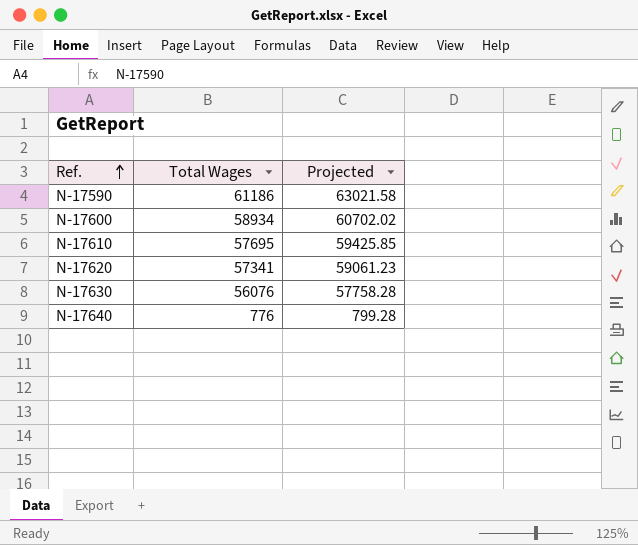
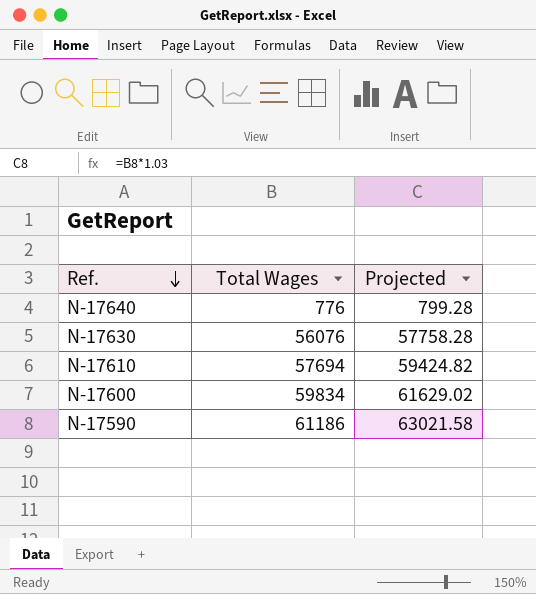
row order: Ref. ascending -> Ref. descending
row N-17620: 57341 | 59061.23 -> none
N-17610 | Total Wages: 57695 -> 57694
N-17610 | Projected: 59425.85 -> 59424.82
N-17600 | Total Wages: 58934 -> 59834
N-17600 | Projected: 60702.02 -> 61629.02

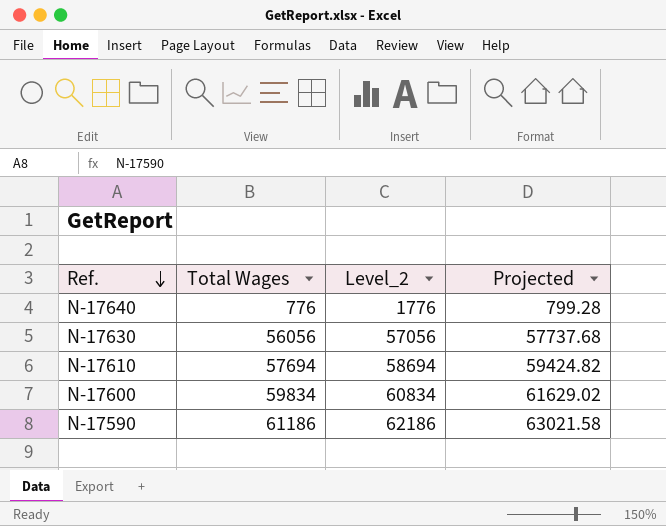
column Level_2 | formula: none -> [Total Wages] + 1000
N-17630 | Total Wages: 56076 -> 56056
N-17630 | Projected: 57758.28 -> 57737.68

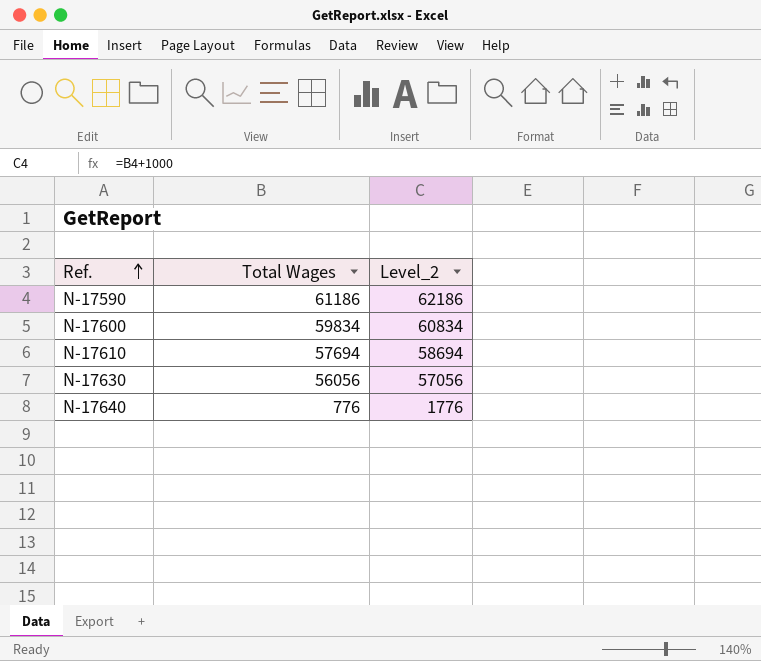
row order: Ref. descending -> Ref. ascending
column Projected | formula: [Total Wages] * 1.03 -> none

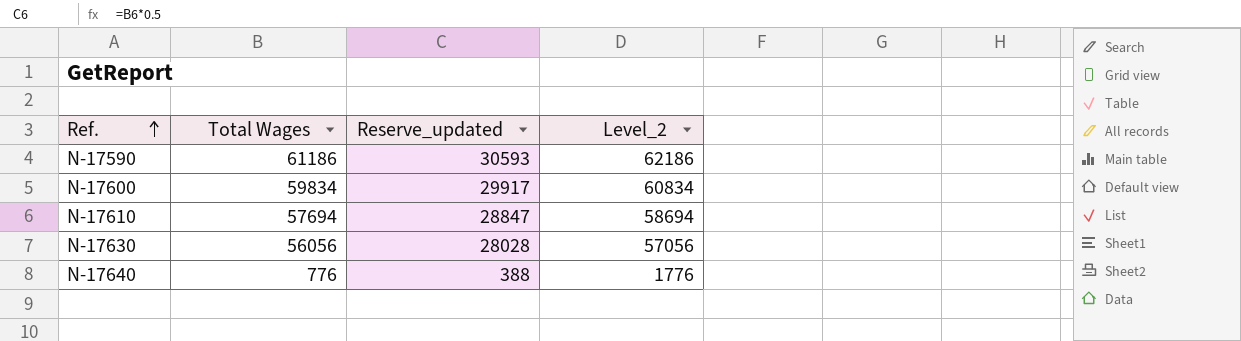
column Reserve_updated | formula: none -> [Total Wages] * 0.5

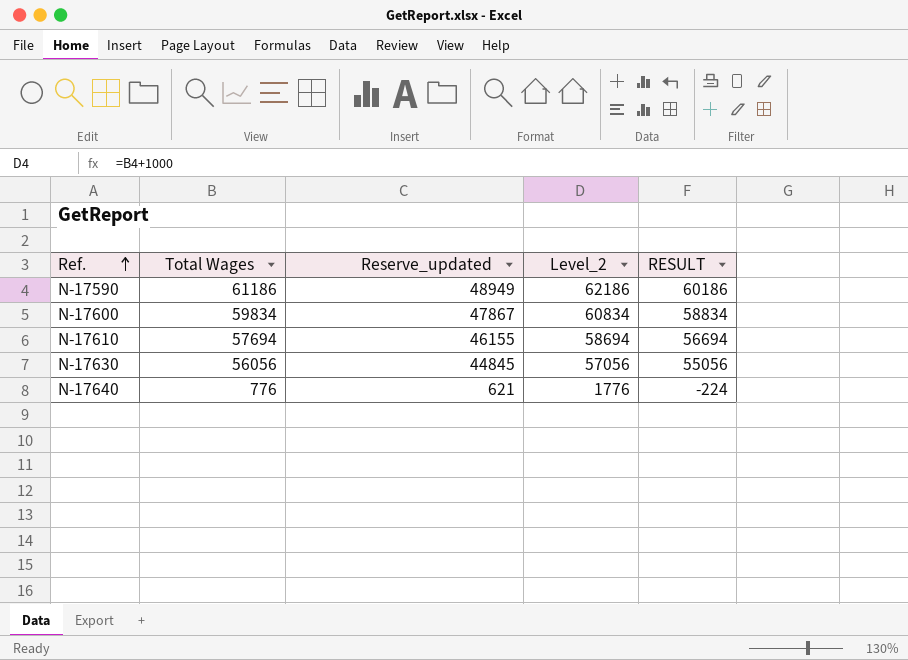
column Reserve_updated | formula: [Total Wages] * 0.5 -> [Total Wages] * 0.8
column RESULT | formula: none -> [Total Wages] - 1000

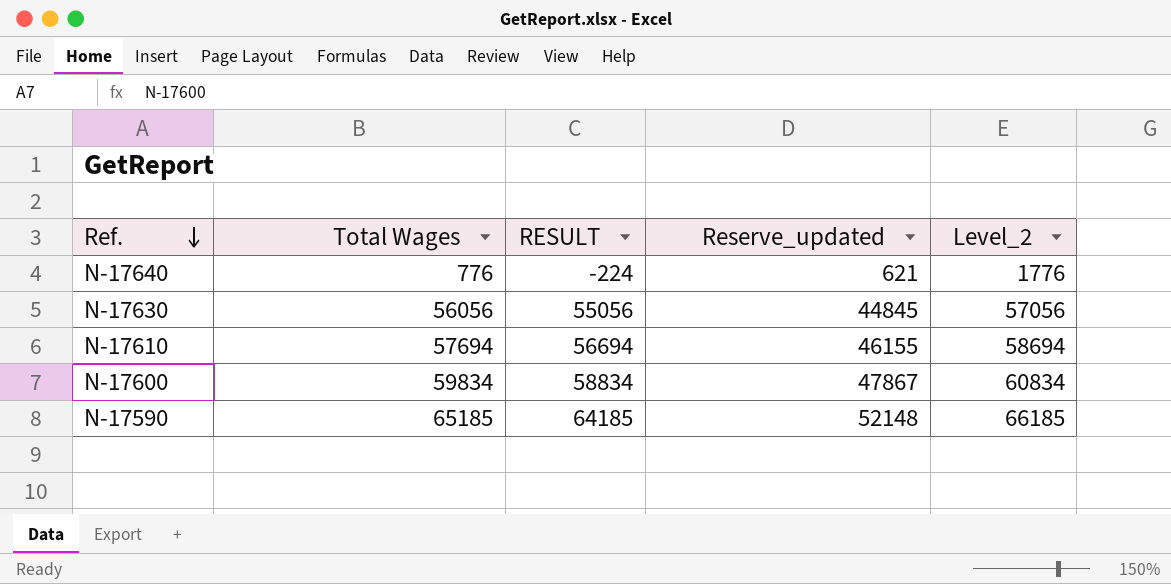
row order: Ref. ascending -> Ref. descending
column RESULT | position: 5 -> 3
N-17590 | Total Wages: 61186 -> 65185
N-17590 | RESULT: 60186 -> 64185
N-17590 | Reserve_updated: 48949 -> 52148
N-17590 | Level_2: 62186 -> 66185

